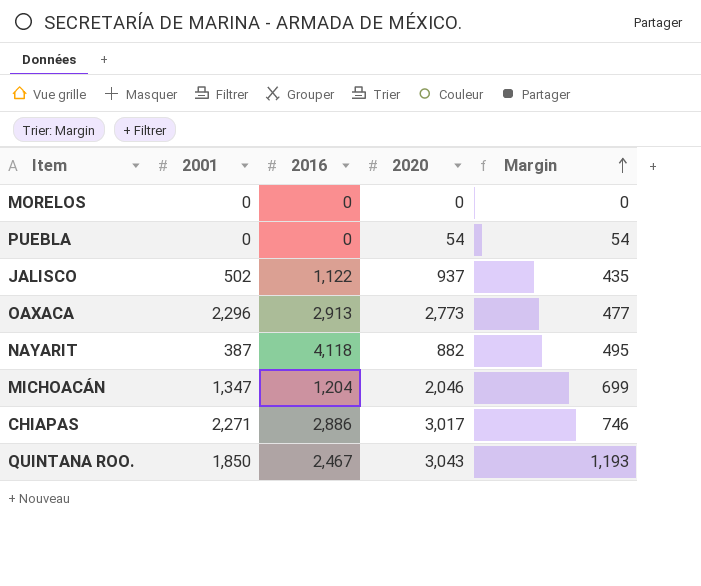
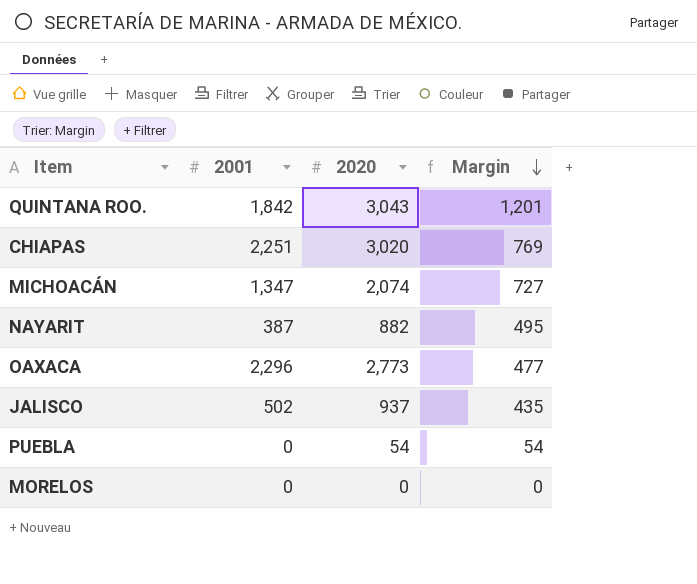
row order: Margin ascending -> Margin descending
column 2016 | position: 3 -> none
QUINTANA ROO. | 2001: 1,850 -> 1,842
QUINTANA ROO. | Margin: 1,193 -> 1,201
CHIAPAS | 2001: 2,271 -> 2,251
CHIAPAS | 2020: 3,017 -> 3,020
CHIAPAS | Margin: 746 -> 769
MICHOACÁN | 2020: 2,046 -> 2,074
MICHOACÁN | Margin: 699 -> 727

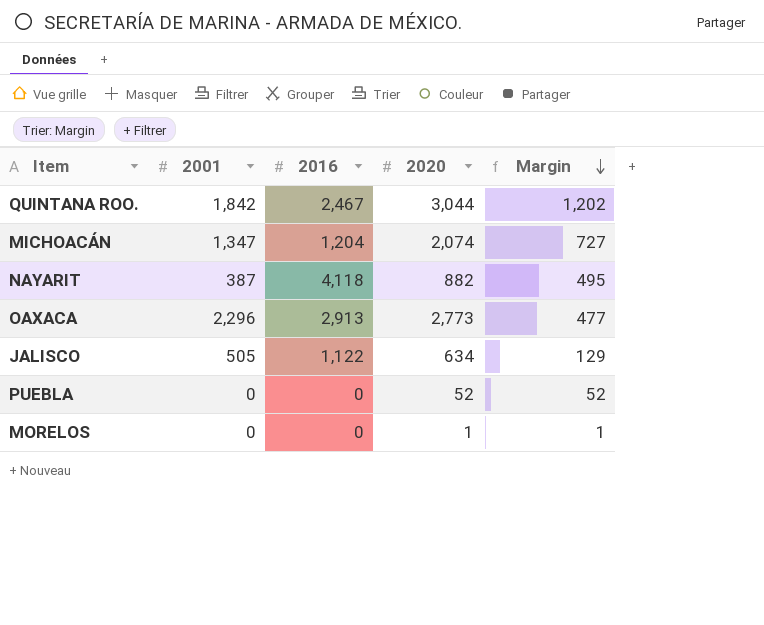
column 2016 | position: none -> 3
row CHIAPAS: 2,251 | 3,020 | 769 -> none
QUINTANA ROO. | 2020: 3,043 -> 3,044
QUINTANA ROO. | Margin: 1,201 -> 1,202
JALISCO | 2001: 502 -> 505
JALISCO | 2020: 937 -> 634
JALISCO | Margin: 435 -> 129
PUEBLA | 2020: 54 -> 52
PUEBLA | Margin: 54 -> 52
MORELOS | 2020: 0 -> 1
MORELOS | Margin: 0 -> 1

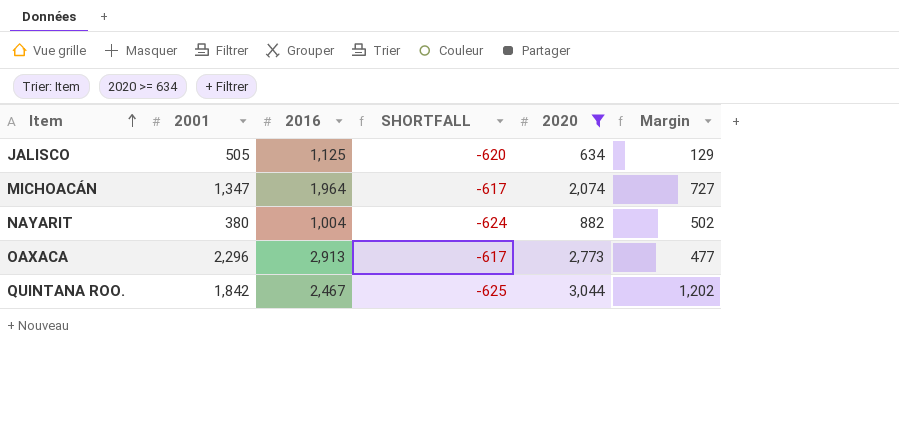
filter: none -> 2020 >= 634
row order: Margin descending -> Item ascending
column SHORTFALL | formula: none -> [2001] - [2016]
JALISCO | 2016: 1,122 -> 1,125
MICHOACÁN | 2016: 1,204 -> 1,964
NAYARIT | 2001: 387 -> 380
NAYARIT | 2016: 4,118 -> 1,004
NAYARIT | Margin: 495 -> 502

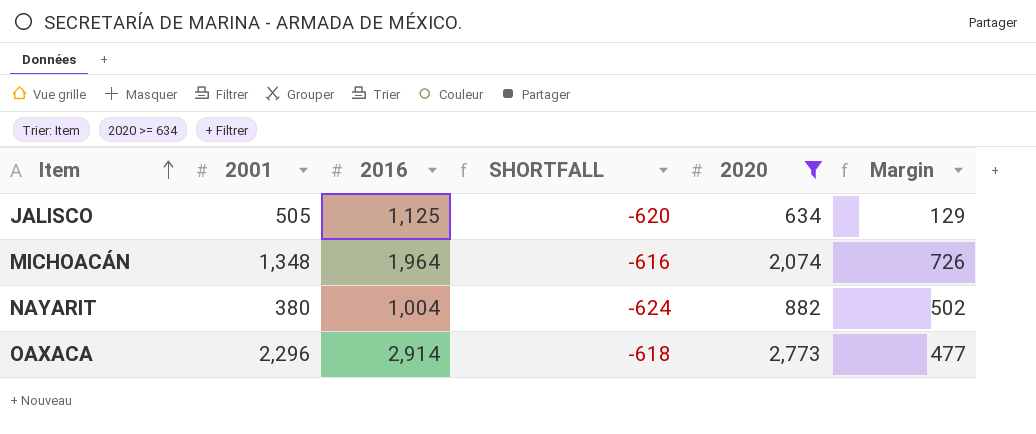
row QUINTANA ROO.: 1,842 | 2,467 | -625 | 3,044 | 1,202 -> none
MICHOACÁN | 2001: 1,347 -> 1,348
MICHOACÁN | SHORTFALL: -617 -> -616
MICHOACÁN | Margin: 727 -> 726
OAXACA | 2016: 2,913 -> 2,914
OAXACA | SHORTFALL: -617 -> -618

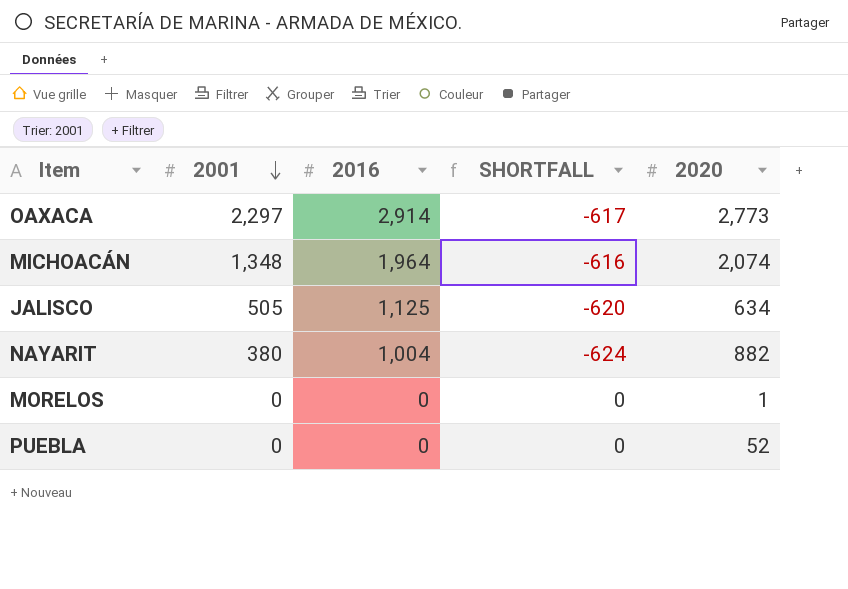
filter: 2020 >= 634 -> none
row order: Item ascending -> 2001 descending
column Margin | formula: [2020] - [2001] -> none
OAXACA | 2001: 2,296 -> 2,297
OAXACA | SHORTFALL: -618 -> -617

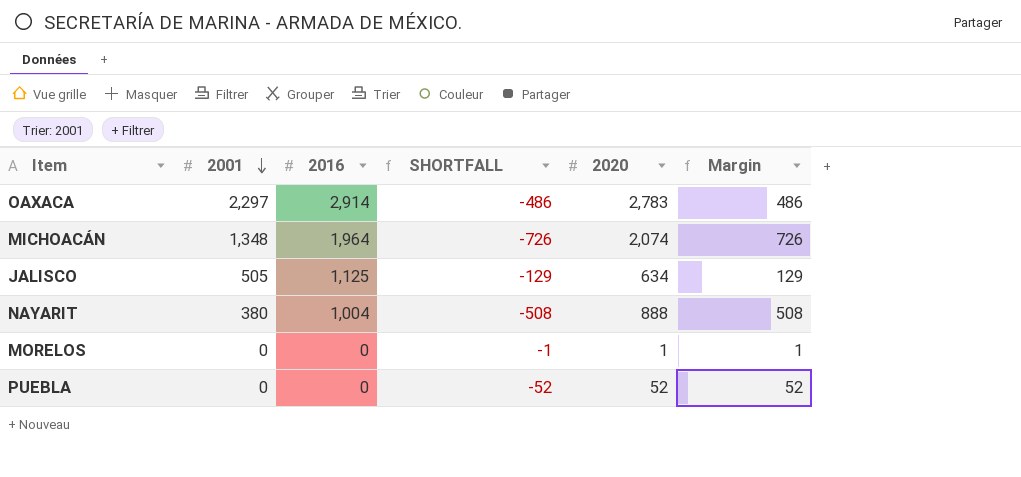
column SHORTFALL | formula: [2001] - [2016] -> [2001] - [2020]
column Margin | formula: none -> [2020] - [2001]
OAXACA | 2020: 2,773 -> 2,783
NAYARIT | 2020: 882 -> 888

